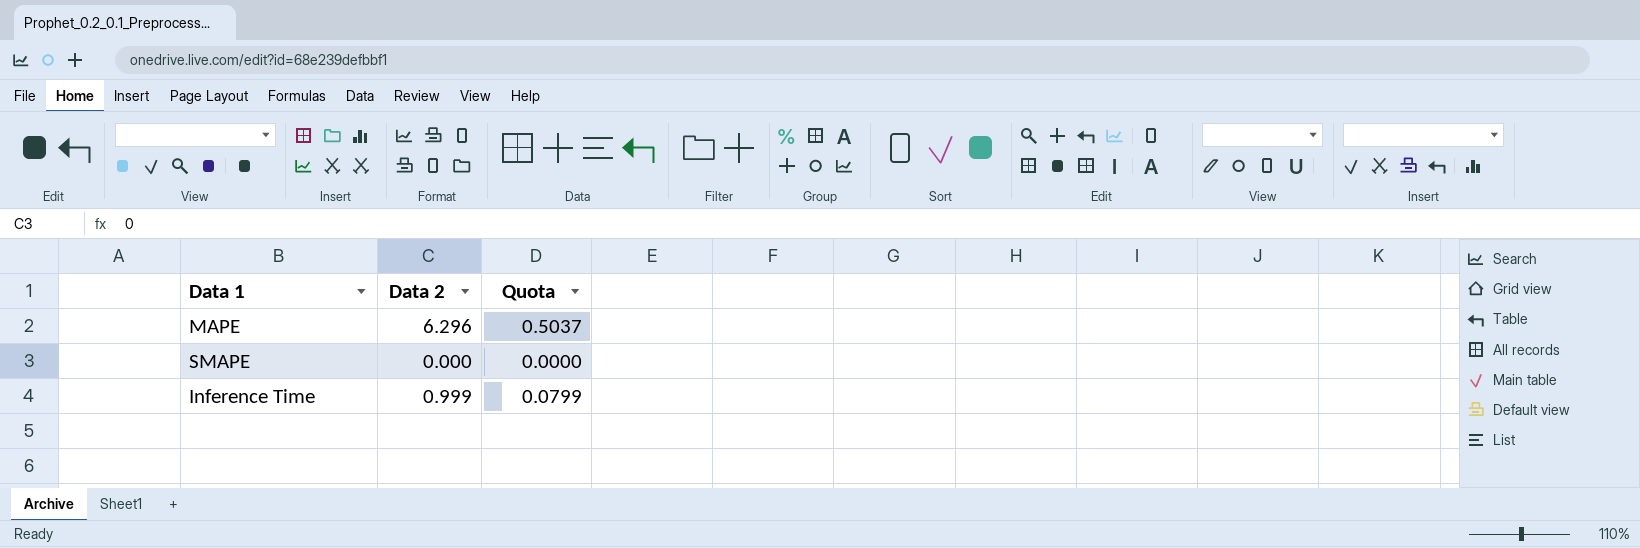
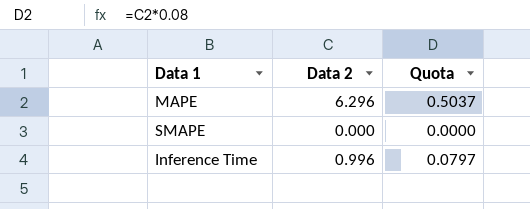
Inference Time | Data 2: 0.999 -> 0.996
Inference Time | Quota: 0.0799 -> 0.0797

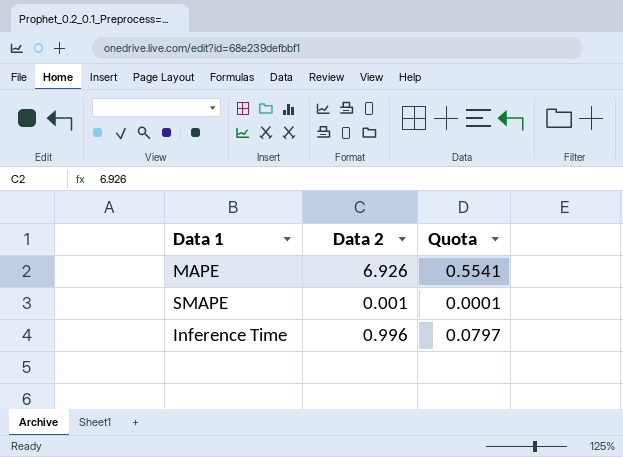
MAPE | Data 2: 6.296 -> 6.926
MAPE | Quota: 0.5037 -> 0.5541
SMAPE | Data 2: 0.000 -> 0.001
SMAPE | Quota: 0.0000 -> 0.0001

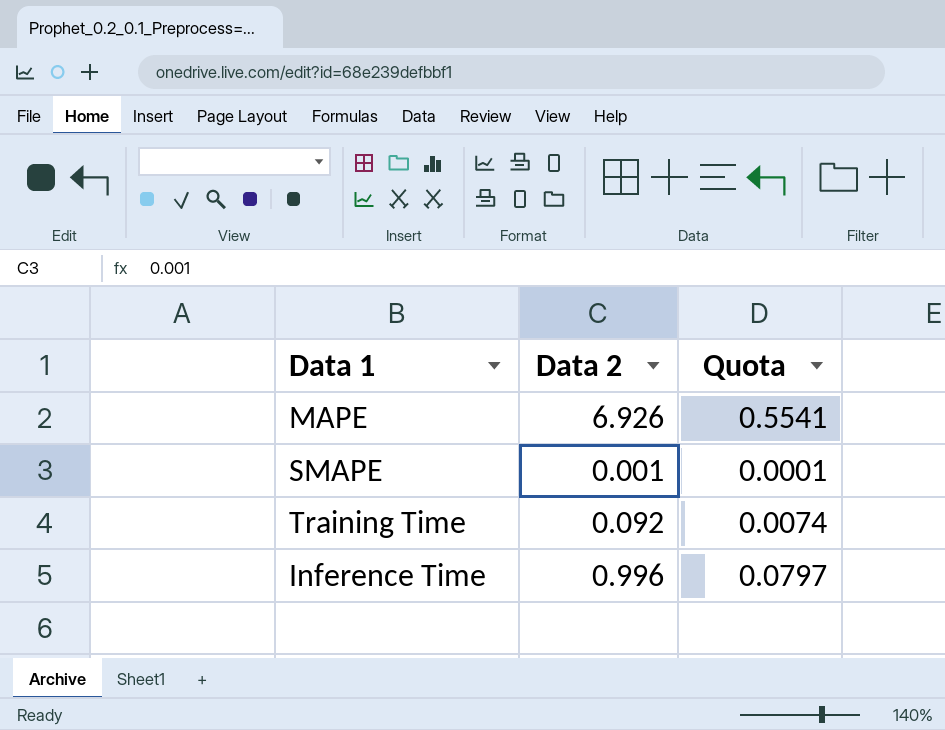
row Training Time: none -> 0.092 | 0.0074

